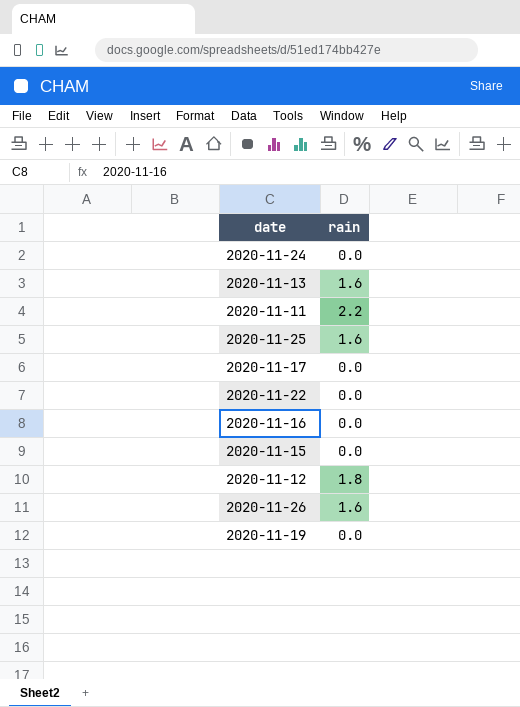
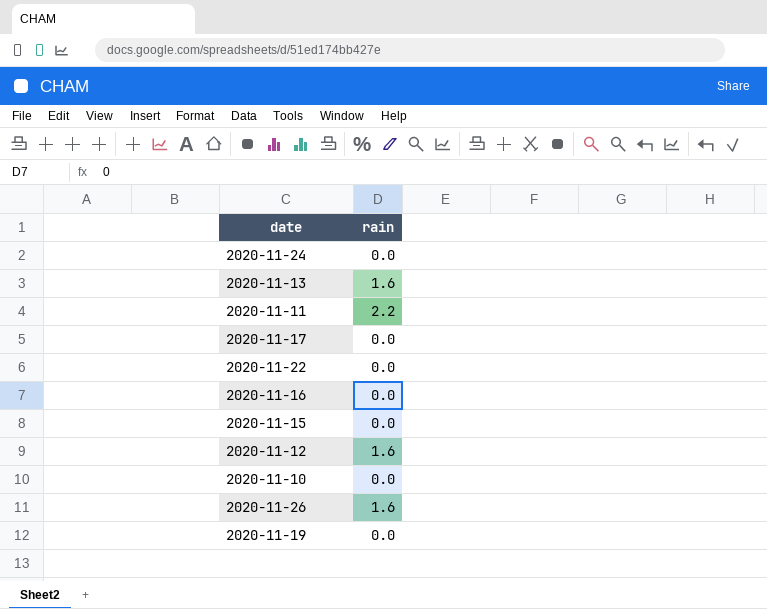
row 2020-11-25: 1.6 -> none
2020-11-12 | rain: 1.8 -> 1.6
row 2020-11-10: none -> 0.0

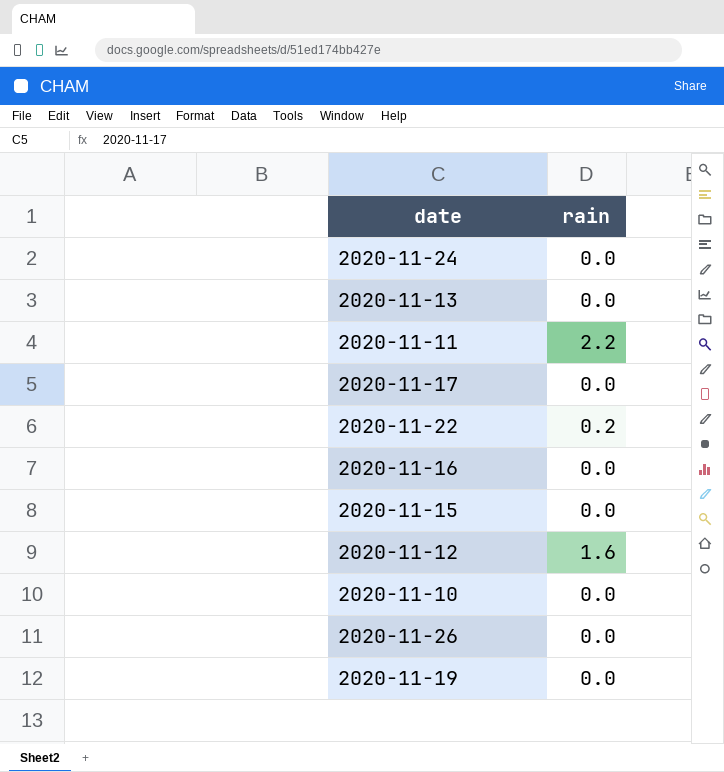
2020-11-13 | rain: 1.6 -> 0.0
2020-11-22 | rain: 0.0 -> 0.2
2020-11-26 | rain: 1.6 -> 0.0

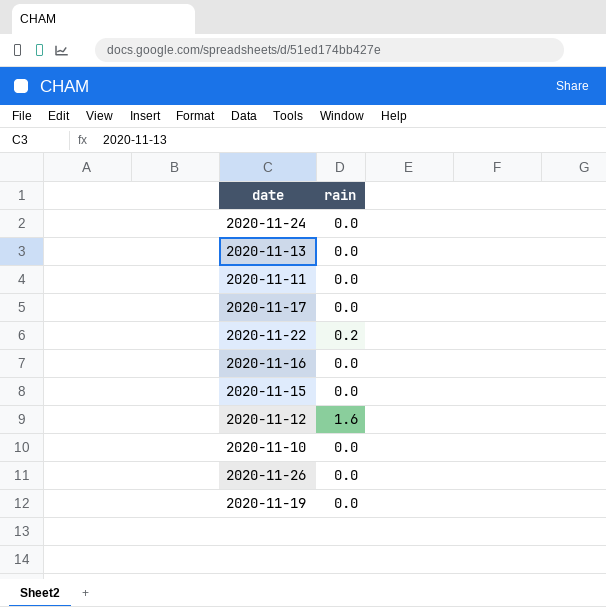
2020-11-11 | rain: 2.2 -> 0.0

